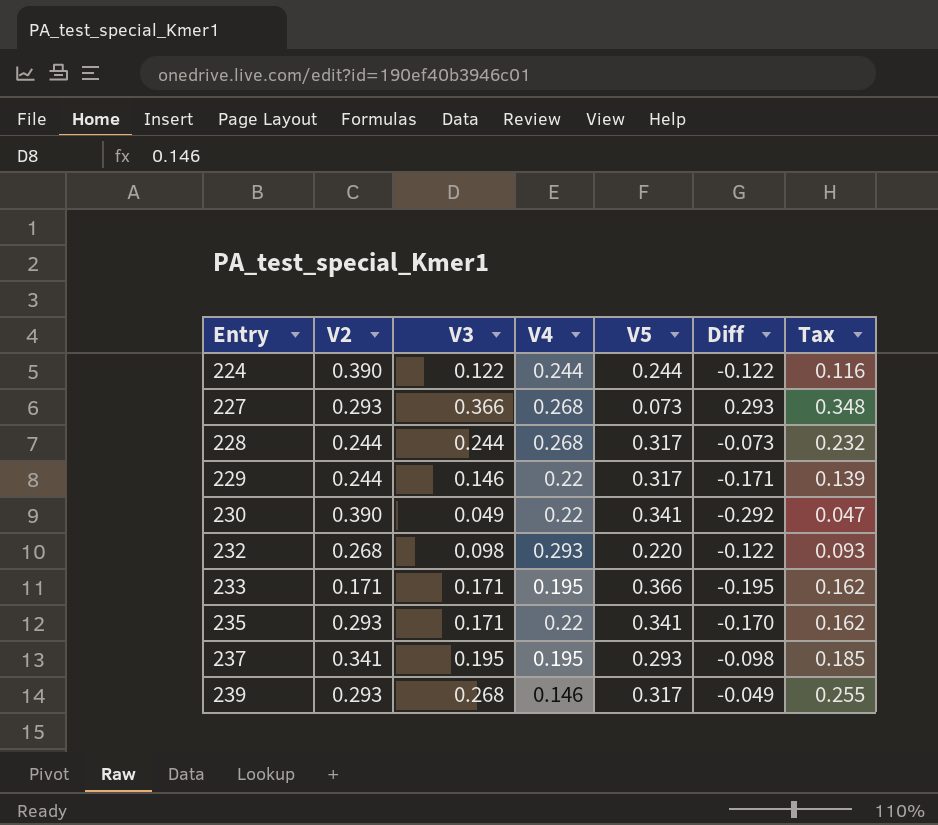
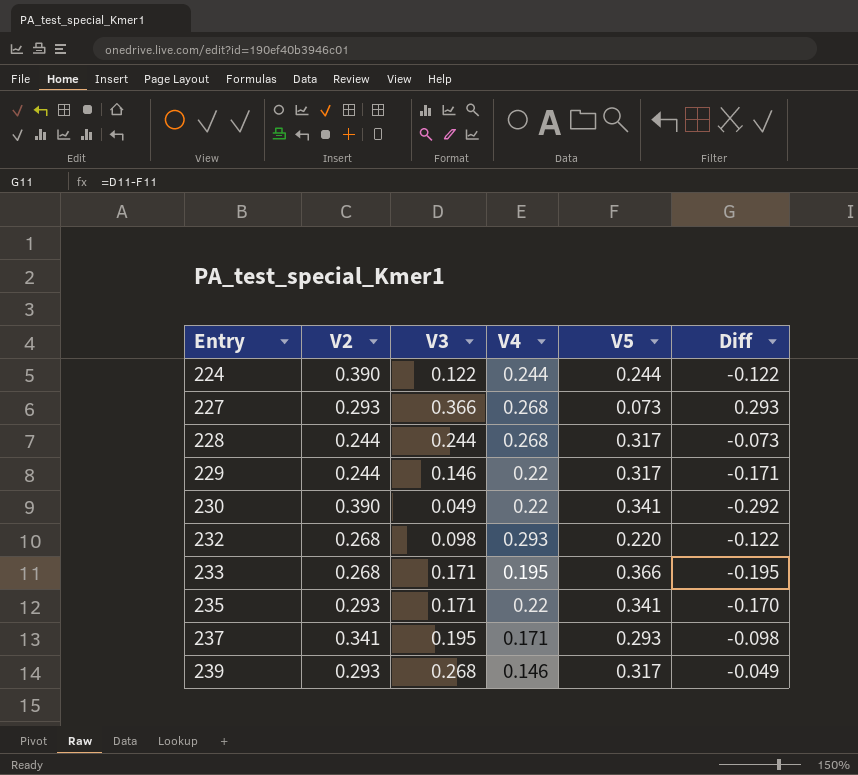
column Tax | formula: [V3] * 0.95 -> none
233 | V2: 0.171 -> 0.268
237 | V4: 0.195 -> 0.171

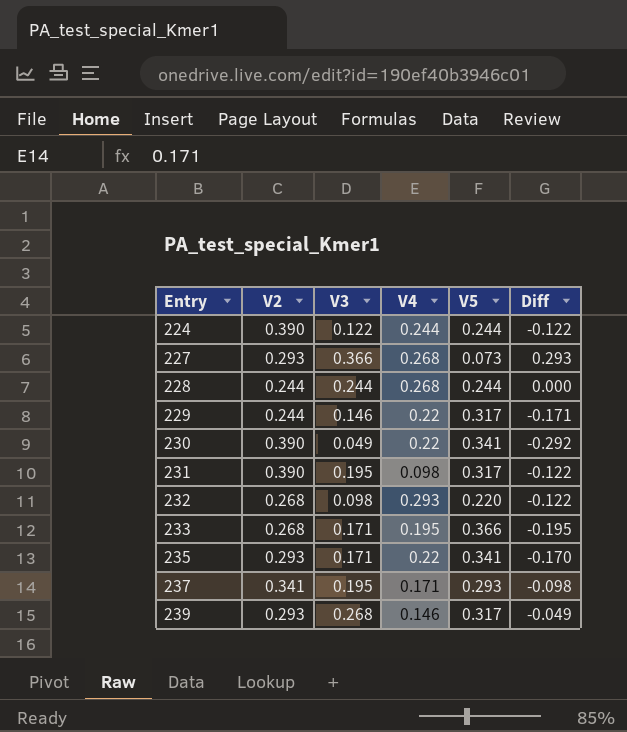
228 | V5: 0.317 -> 0.244
228 | Diff: -0.073 -> 0.000
row 231: none -> 0.390 | 0.195 | 0.098 | 0.317 | -0.122

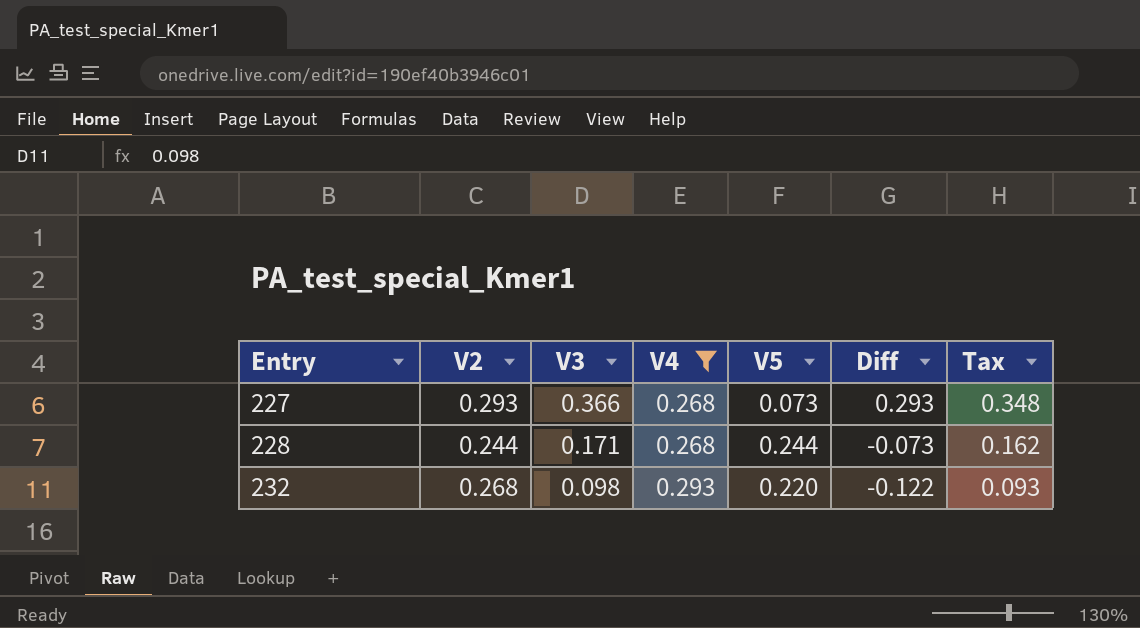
filter: none -> V4 >= 0.268
column Tax | formula: none -> [V3] * 0.95
228 | V3: 0.244 -> 0.171
228 | Diff: 0.000 -> -0.073

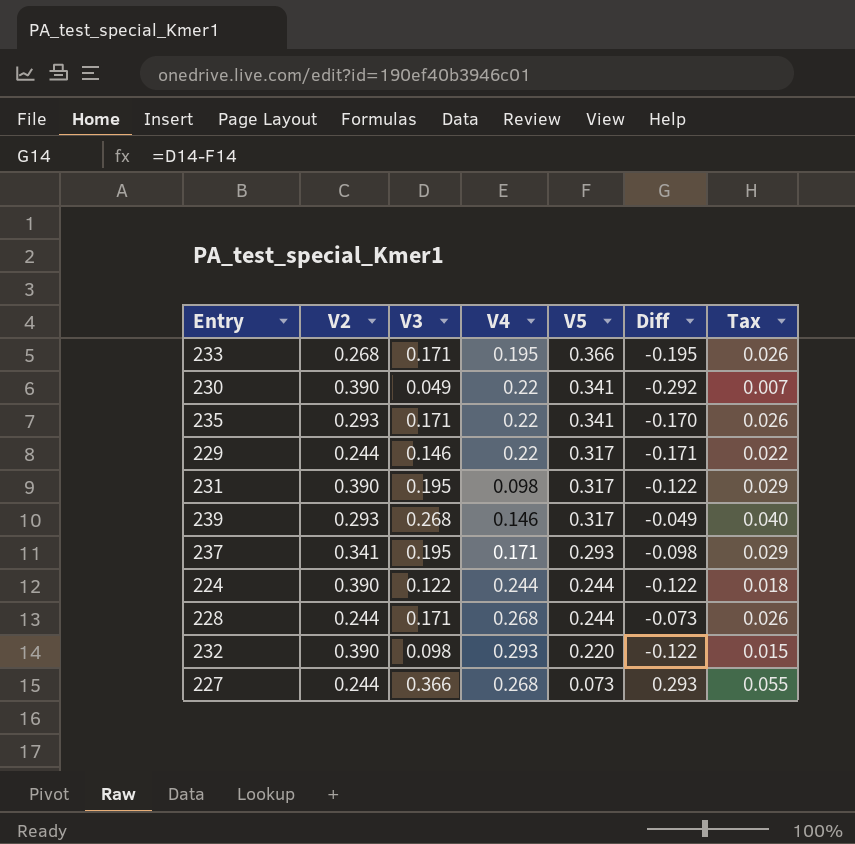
filter: V4 >= 0.268 -> none
row order: Entry ascending -> V5 descending
column Tax | formula: [V3] * 0.95 -> [V3] * 0.15
232 | V2: 0.268 -> 0.390
227 | V2: 0.293 -> 0.244

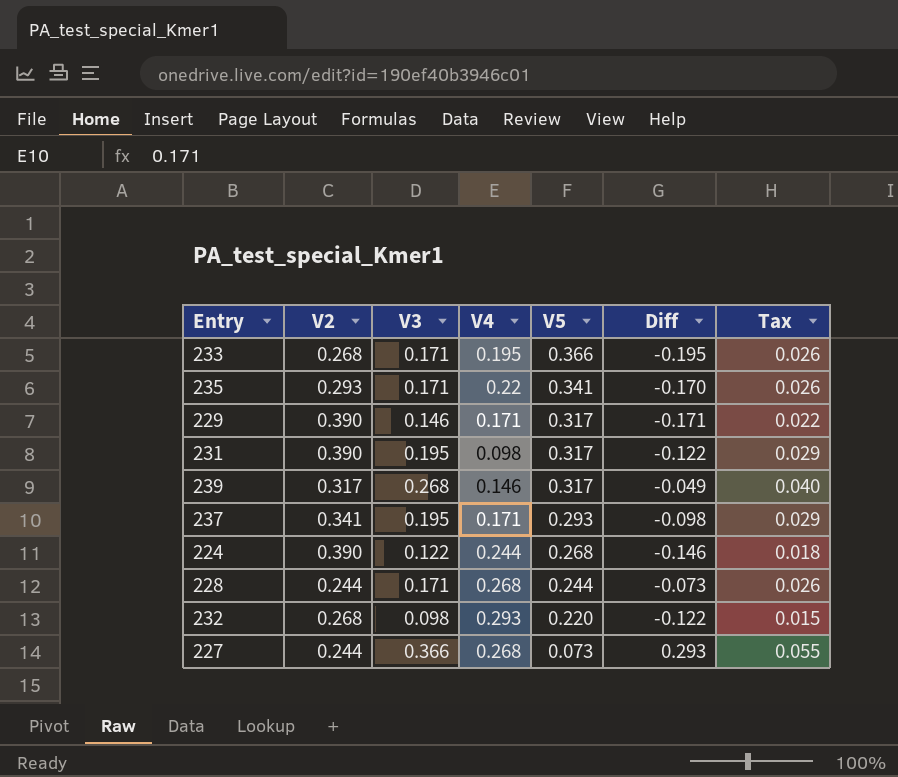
row 230: 0.390 | 0.049 | 0.22 | 0.341 | -0.292 | 0.007 -> none
229 | V2: 0.244 -> 0.390
229 | V4: 0.22 -> 0.171
239 | V2: 0.293 -> 0.317
224 | V5: 0.244 -> 0.268
224 | Diff: -0.122 -> -0.146
232 | V2: 0.390 -> 0.268

